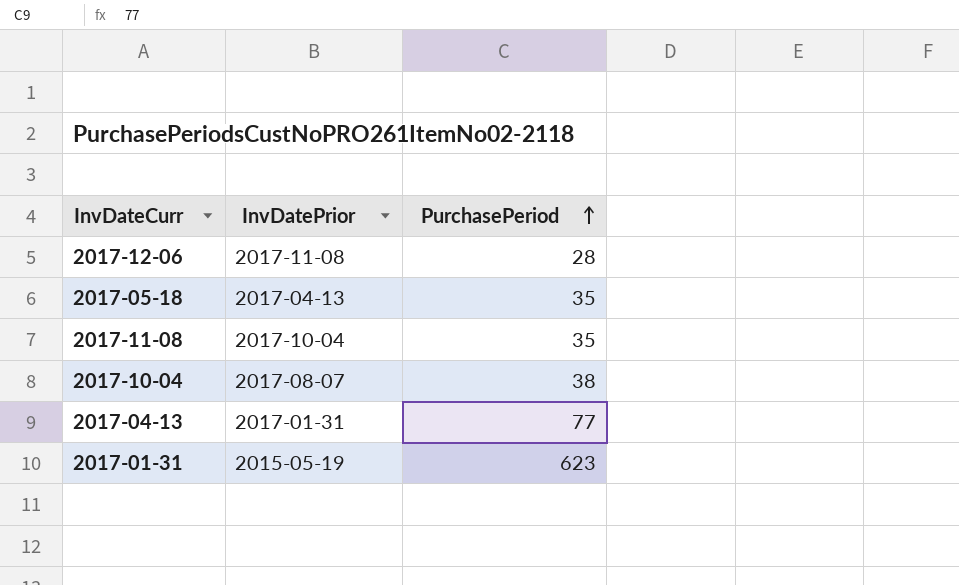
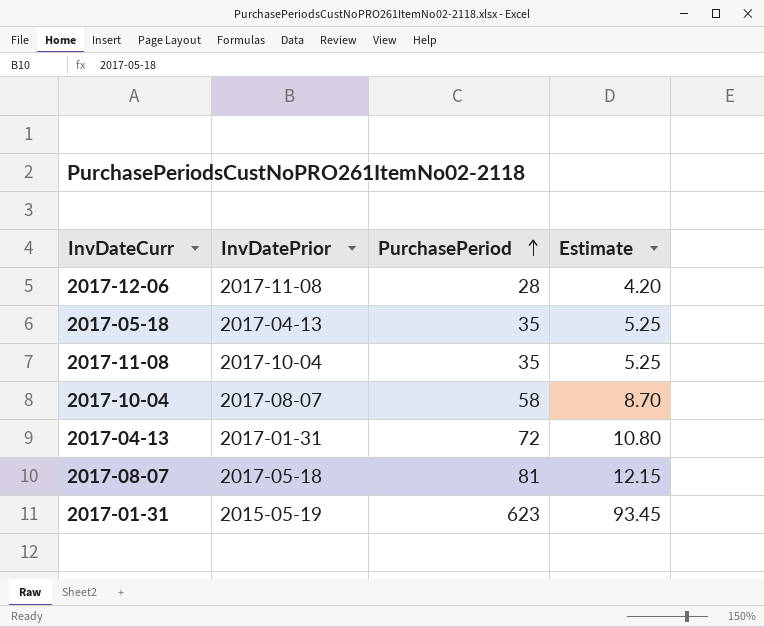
column Estimate | formula: none -> [PurchasePeriod] * 0.15
2017-10-04 | PurchasePeriod: 38 -> 58
2017-04-13 | PurchasePeriod: 77 -> 72
row 2017-08-07: none -> 2017-05-18 | 81 | 12.15

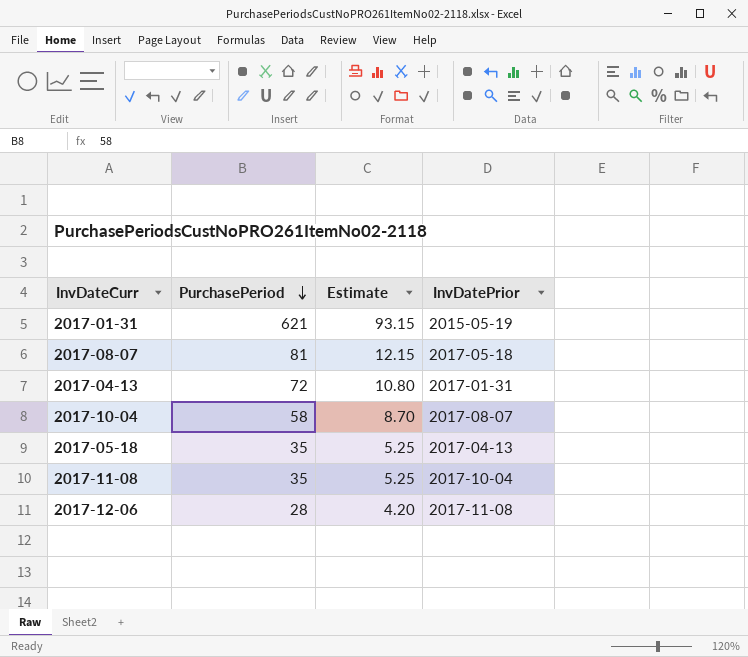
row order: PurchasePeriod ascending -> PurchasePeriod descending
column InvDatePrior | position: 2 -> 4
2017-01-31 | PurchasePeriod: 623 -> 621
2017-01-31 | Estimate: 93.45 -> 93.15

